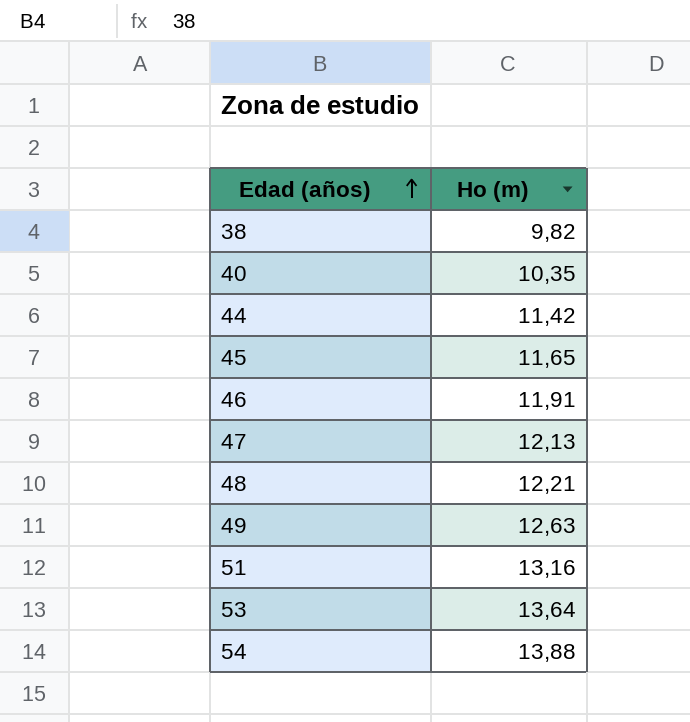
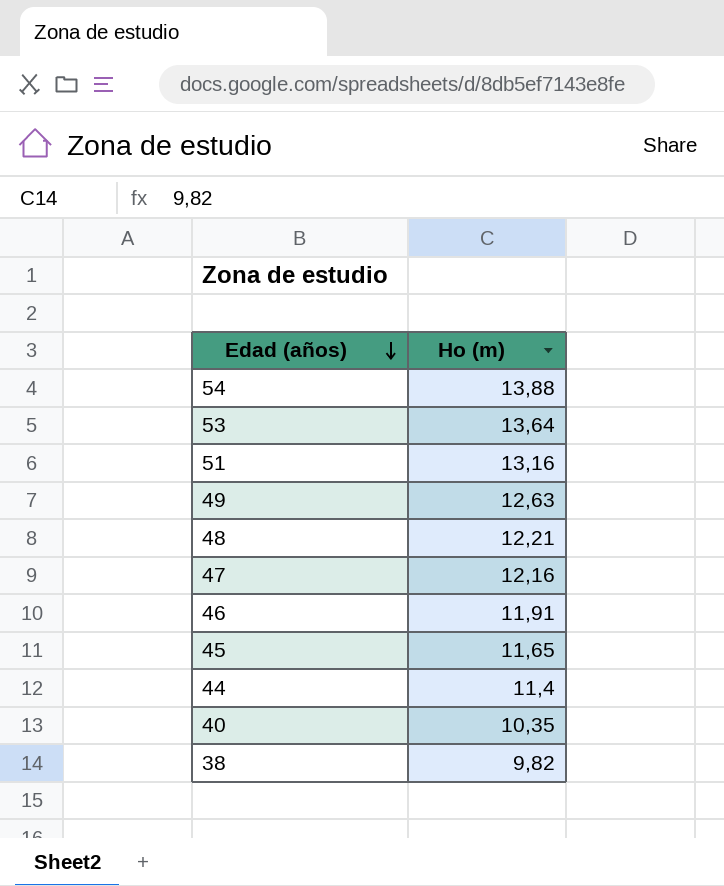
row order: Edad (años) ascending -> Edad (años) descending
47 | Ho (m): 12,13 -> 12,16
44 | Ho (m): 11,42 -> 11,4

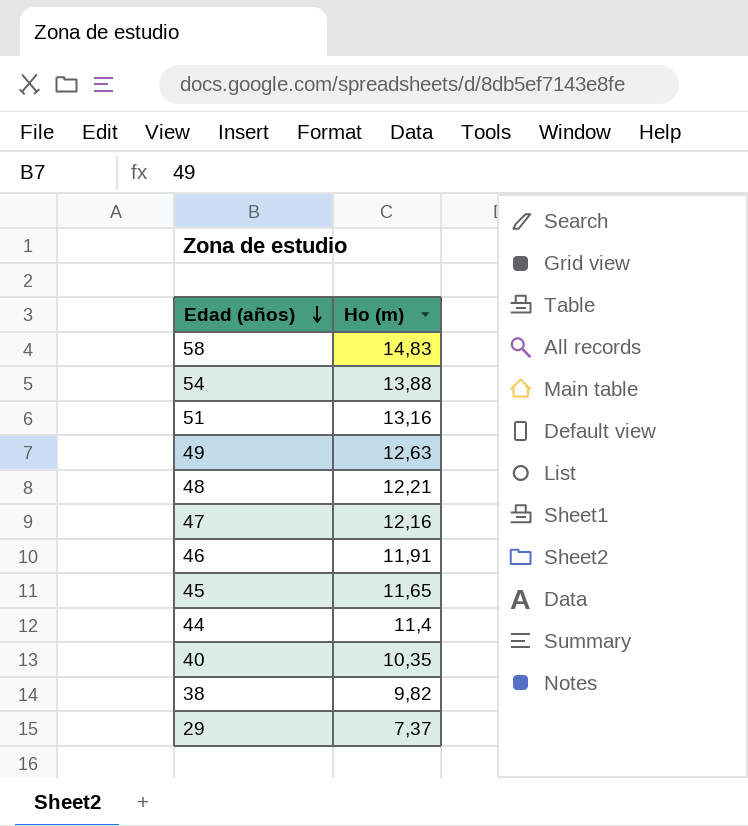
row 53: 13,64 -> none
row 58: none -> 14,83
row 29: none -> 7,37

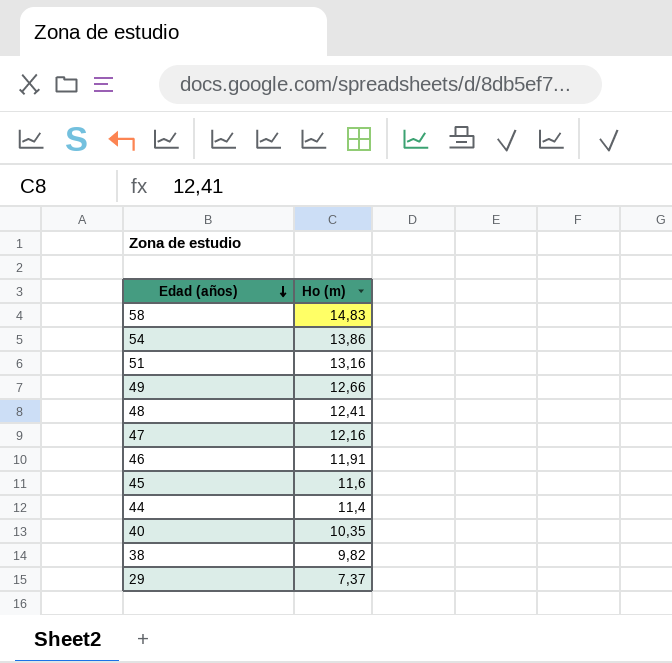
54 | Ho (m): 13,88 -> 13,86
49 | Ho (m): 12,63 -> 12,66
48 | Ho (m): 12,21 -> 12,41
45 | Ho (m): 11,65 -> 11,6

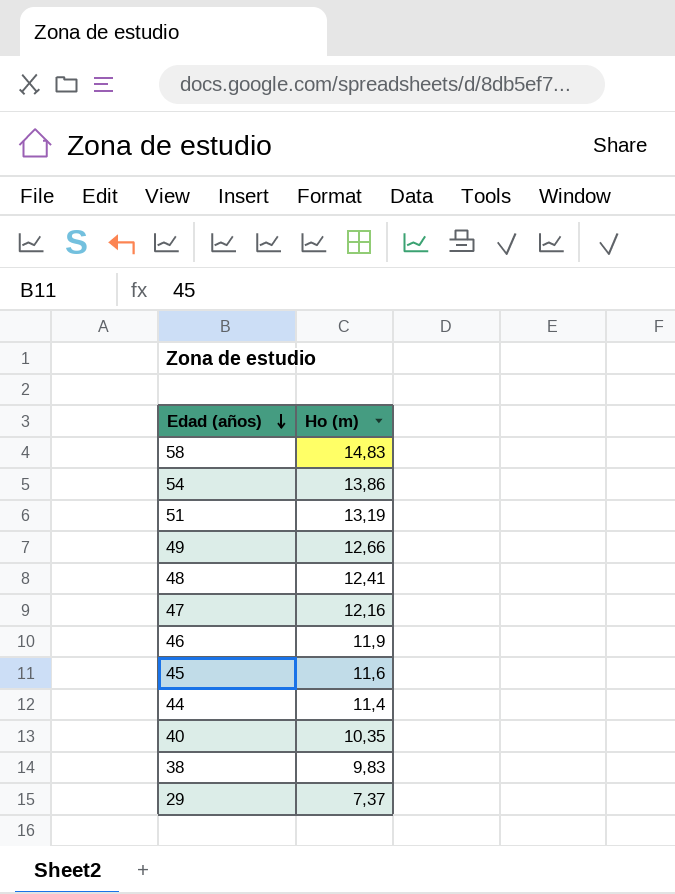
51 | Ho (m): 13,16 -> 13,19
46 | Ho (m): 11,91 -> 11,9
38 | Ho (m): 9,82 -> 9,83

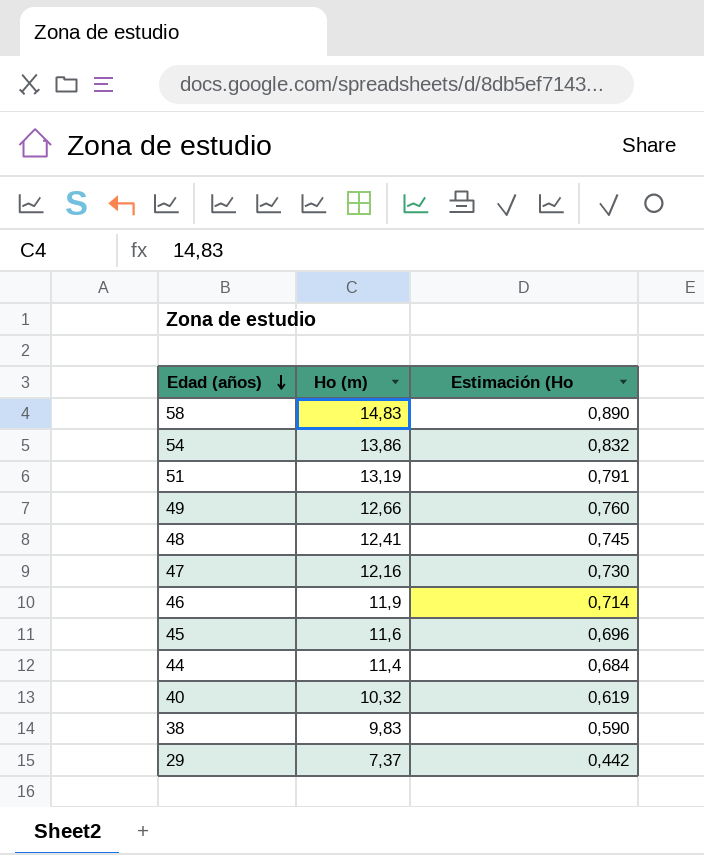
column Estimación (Ho | formula: none -> [Ho (m)] * 0,06
40 | Ho (m): 10,35 -> 10,32

